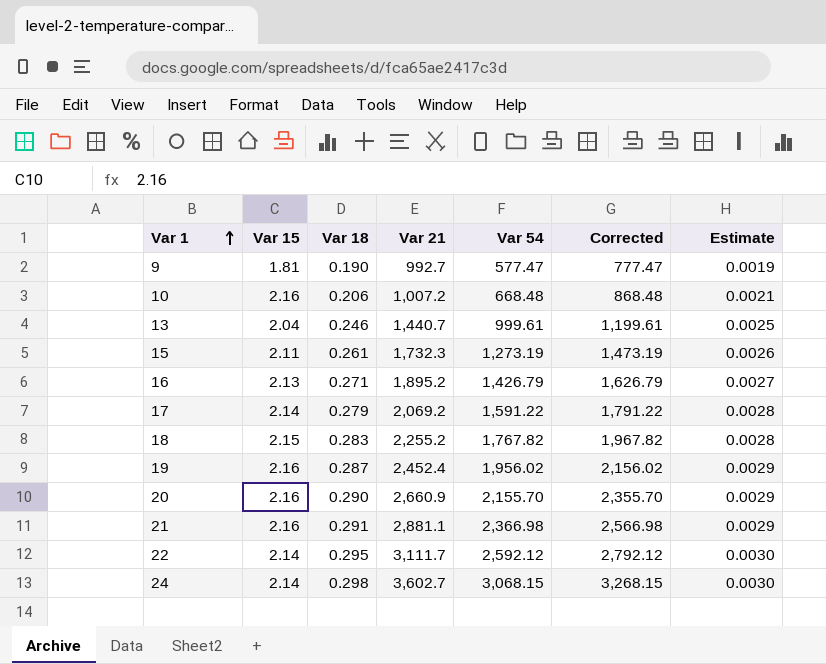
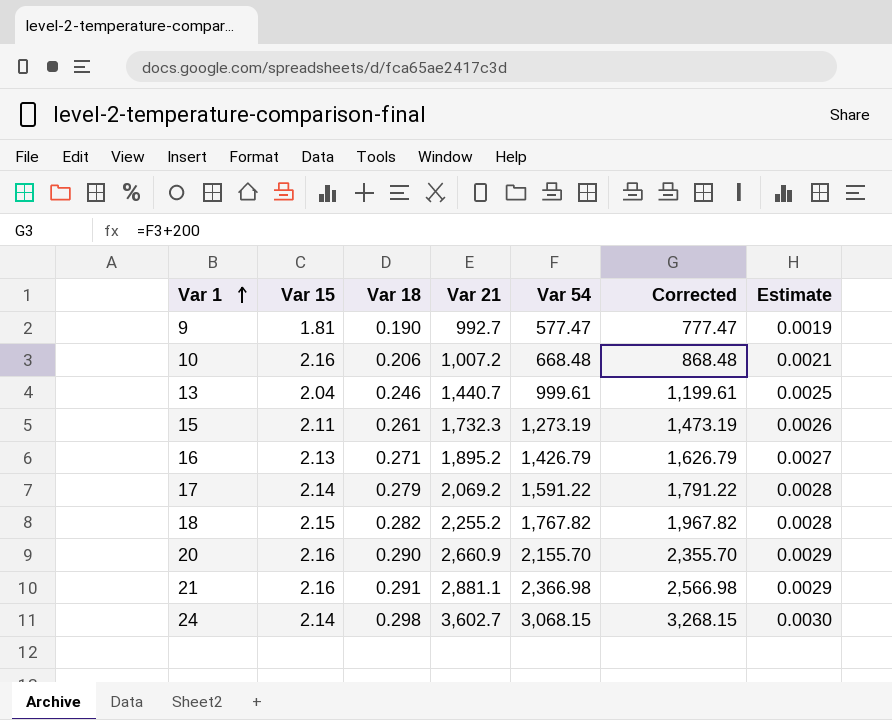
row 19: 2.16 | 0.287 | 2,452.4 | 1,956.02 | 2,156.02 | 0.0029 -> none
row 22: 2.14 | 0.295 | 3,111.7 | 2,592.12 | 2,792.12 | 0.0030 -> none
18 | Var 18: 0.283 -> 0.282

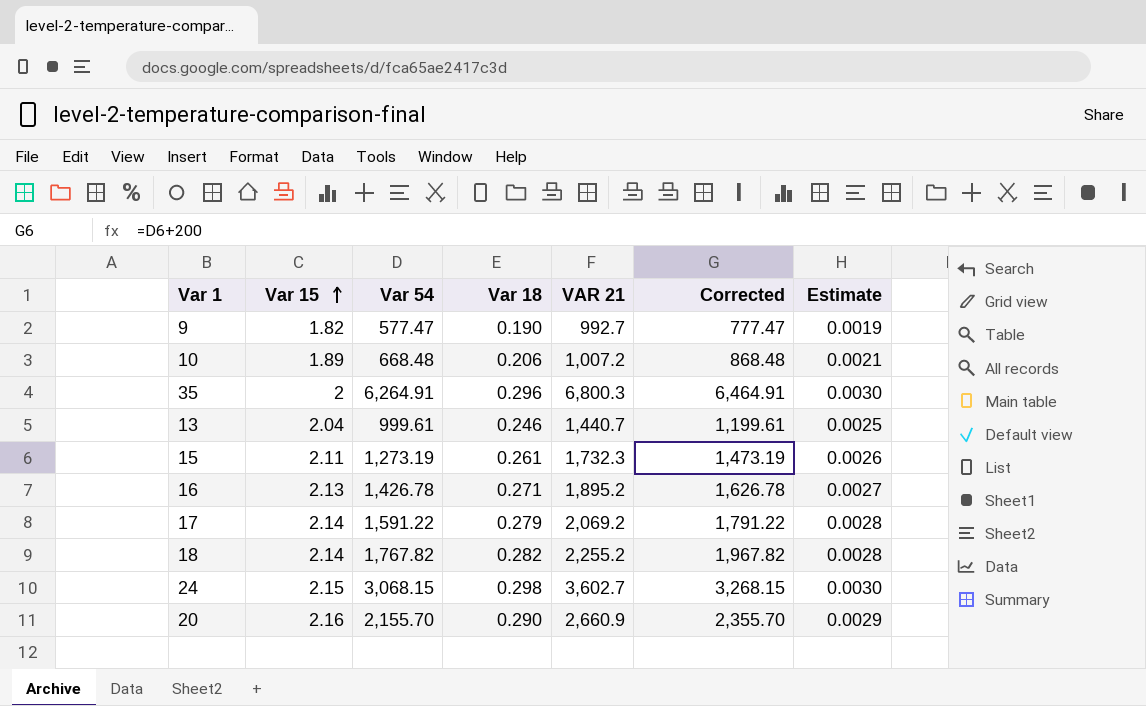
row order: Var 1 ascending -> Var 15 ascending
column Var 54 | position: 5 -> 3
column name: Var 21 -> VAR 21
row 21: 2.16 | 0.291 | 2,881.1 | 2,366.98 | 2,566.98 | 0.0029 -> none
9 | Var 15: 1.81 -> 1.82
10 | Var 15: 2.16 -> 1.89
row 35: none -> 2 | 6,264.91 | 0.296 | 6,800.3 | 6,464.91 | 0.0030
16 | Var 54: 1,426.79 -> 1,426.78
16 | Corrected: 1,626.79 -> 1,626.78
18 | Var 15: 2.15 -> 2.14
24 | Var 15: 2.14 -> 2.15

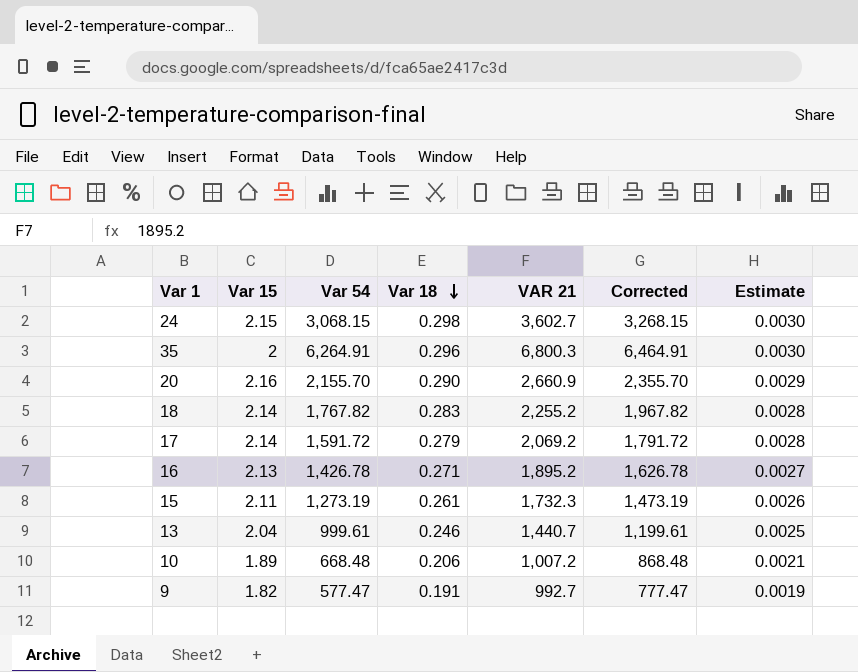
row order: Var 15 ascending -> Var 18 descending
18 | Var 18: 0.282 -> 0.283
17 | Var 54: 1,591.22 -> 1,591.72
17 | Corrected: 1,791.22 -> 1,791.72
9 | Var 18: 0.190 -> 0.191

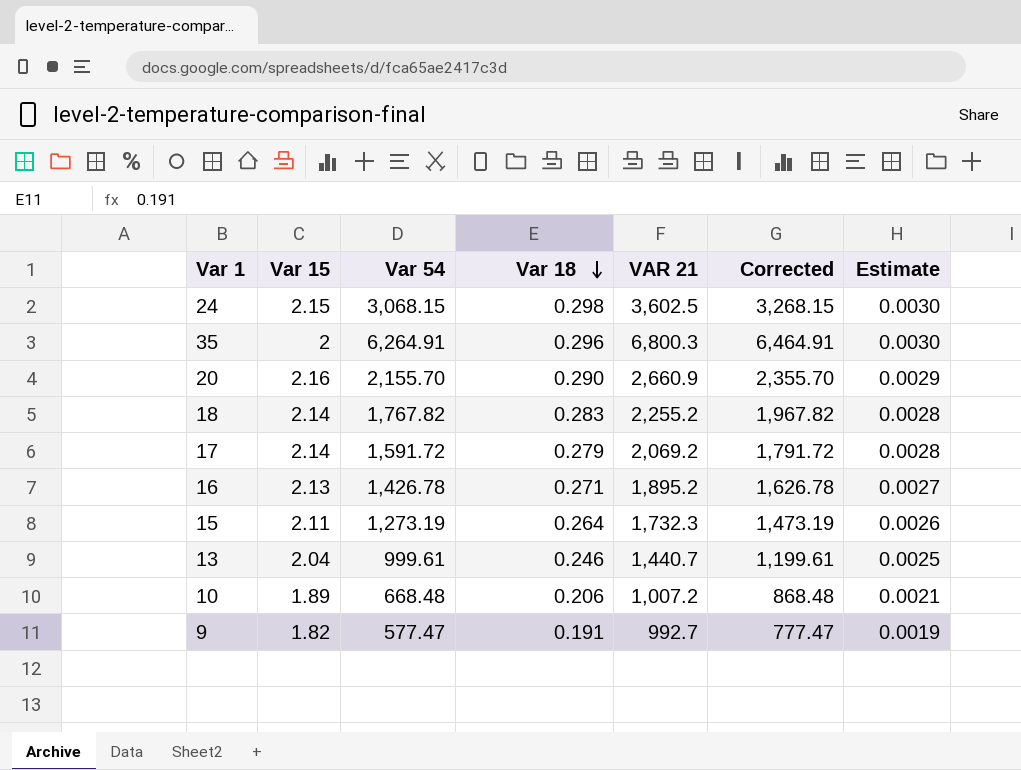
24 | VAR 21: 3,602.7 -> 3,602.5
15 | Var 18: 0.261 -> 0.264

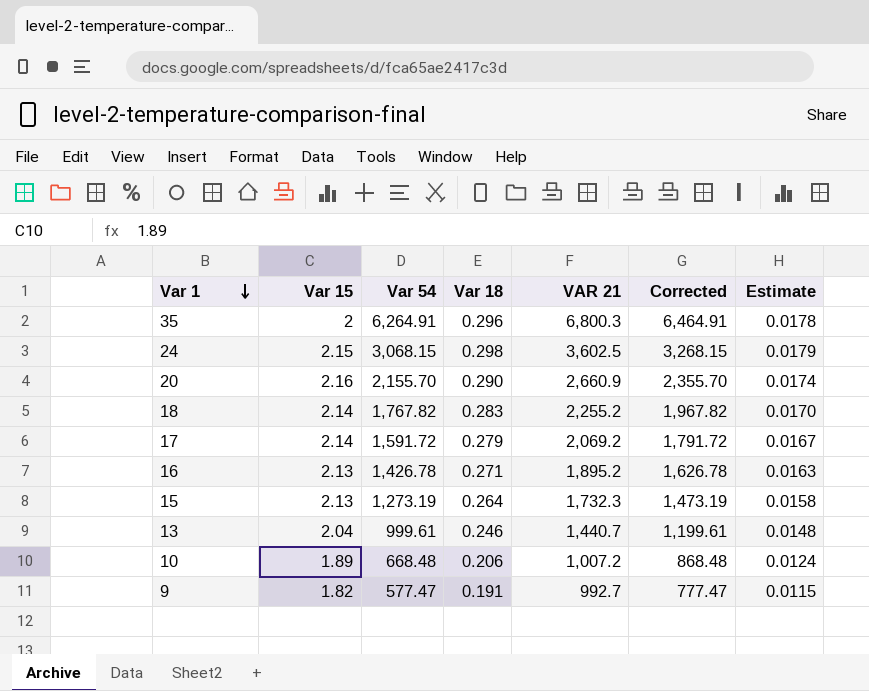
row order: Var 18 descending -> Var 1 descending
column Estimate | formula: [Var 18] * 0.01 -> [Var 18] * 0.06
15 | Var 15: 2.11 -> 2.13

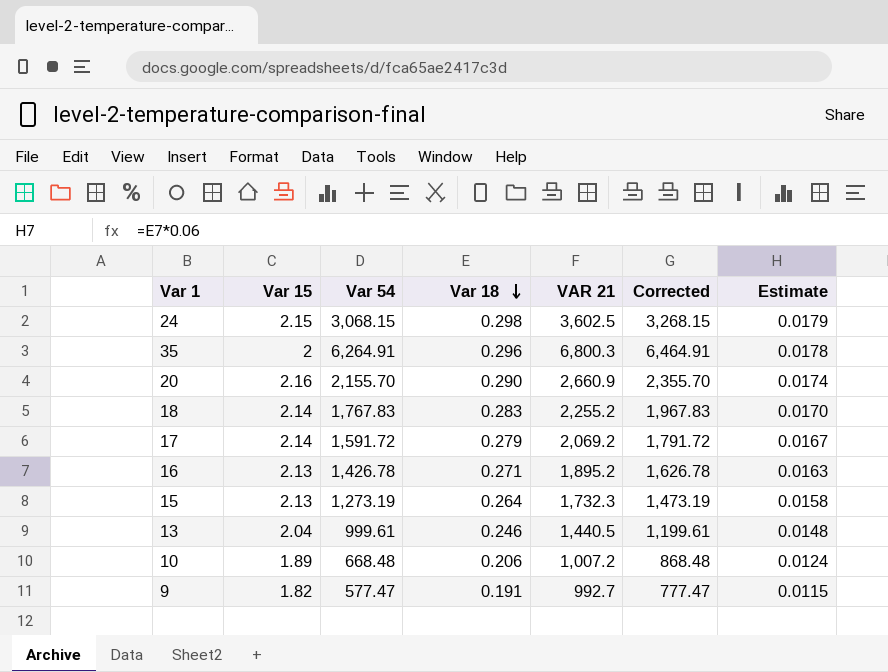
row order: Var 1 descending -> Var 18 descending
18 | Var 54: 1,767.82 -> 1,767.83
18 | Corrected: 1,967.82 -> 1,967.83
13 | VAR 21: 1,440.7 -> 1,440.5

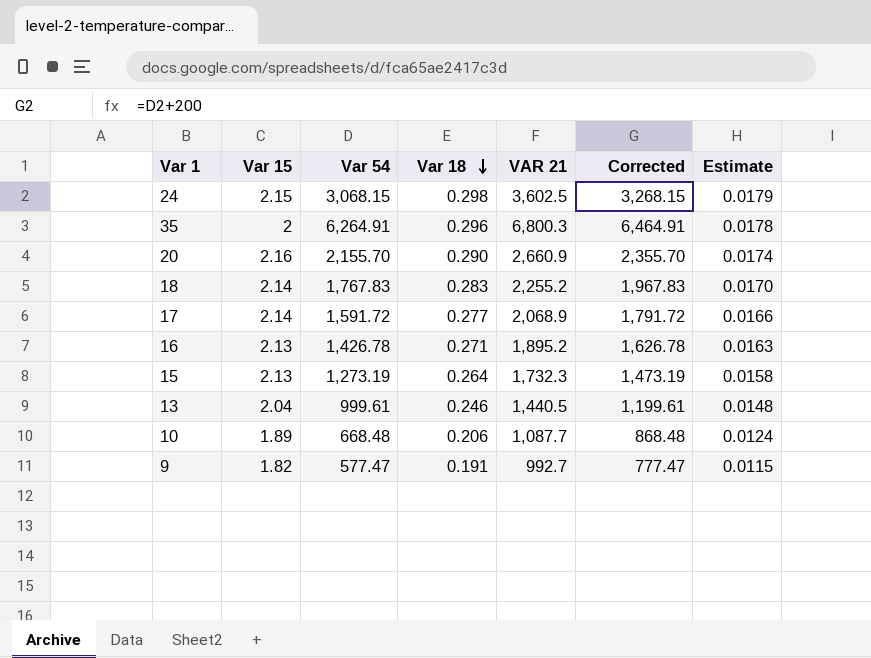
17 | Var 18: 0.279 -> 0.277
17 | VAR 21: 2,069.2 -> 2,068.9
17 | Estimate: 0.0167 -> 0.0166
10 | VAR 21: 1,007.2 -> 1,087.7

